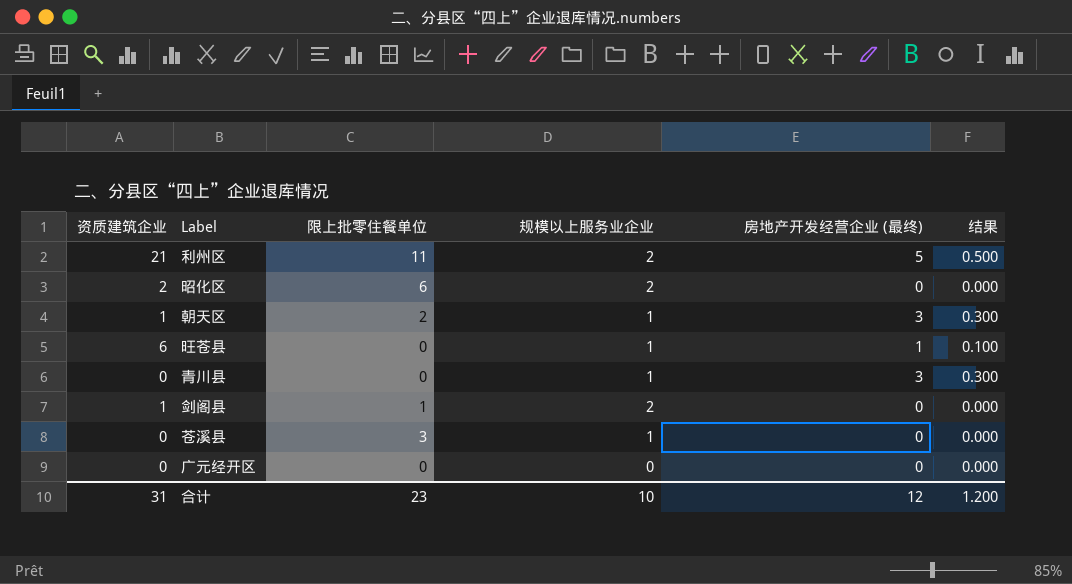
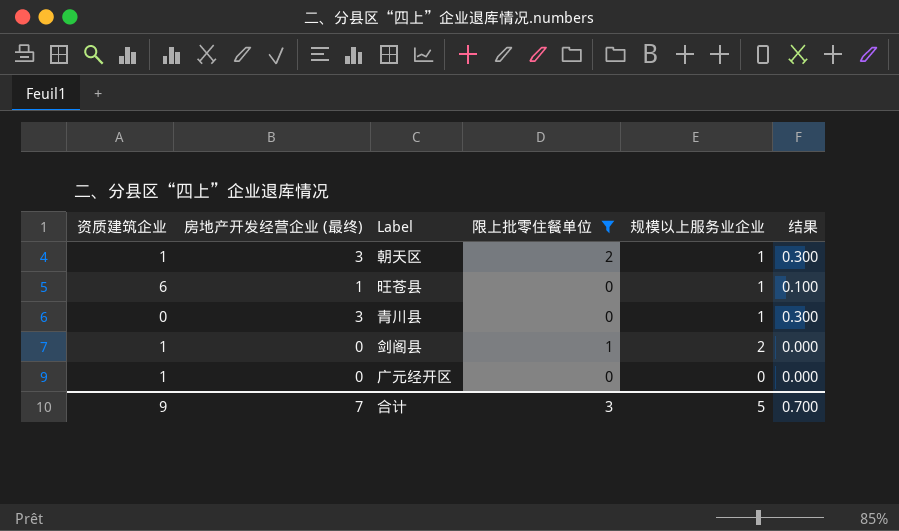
filter: none -> 限上批零住餐单位 <= 2
column 房地产开发经营企业 (最终) | position: 5 -> 2
广元经开区 | 资质建筑企业: 0 -> 1
合计 | 资质建筑企业: 31 -> 9
合计 | 房地产开发经营企业 (最终): 12 -> 7
合计 | 限上批零住餐单位: 23 -> 3
合计 | 规模以上服务业企业: 10 -> 5
合计 | 结果: 1.200 -> 0.700

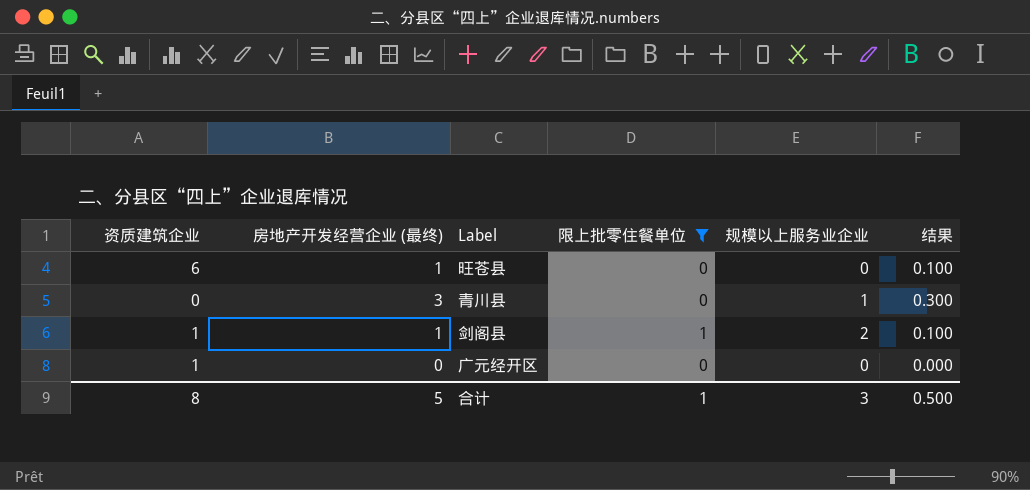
row 朝天区: 1 | 3 | 2 | 1 | 0.300 -> none
旺苍县 | 规模以上服务业企业: 1 -> 0
剑阁县 | 房地产开发经营企业 (最终): 0 -> 1
剑阁县 | 结果: 0.000 -> 0.100
合计 | 资质建筑企业: 9 -> 8
合计 | 房地产开发经营企业 (最终): 7 -> 5
合计 | 限上批零住餐单位: 3 -> 1
合计 | 规模以上服务业企业: 5 -> 3
合计 | 结果: 0.700 -> 0.500

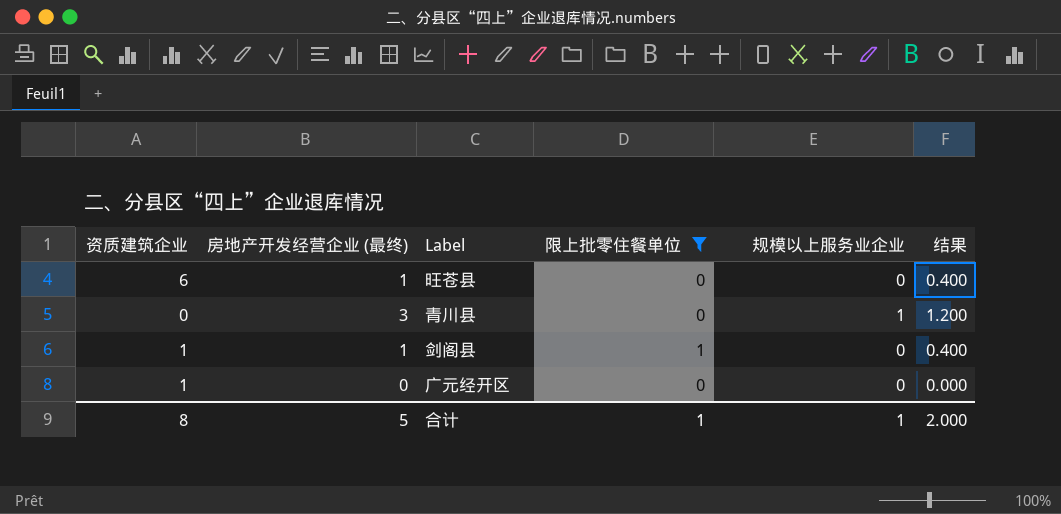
column 结果 | formula: [房地产开发经营企业 (最终)] * 0.1 -> [房地产开发经营企业 (最终)] * 0.4
剑阁县 | 规模以上服务业企业: 2 -> 0
合计 | 规模以上服务业企业: 3 -> 1
合计 | 结果: 0.500 -> 2.000

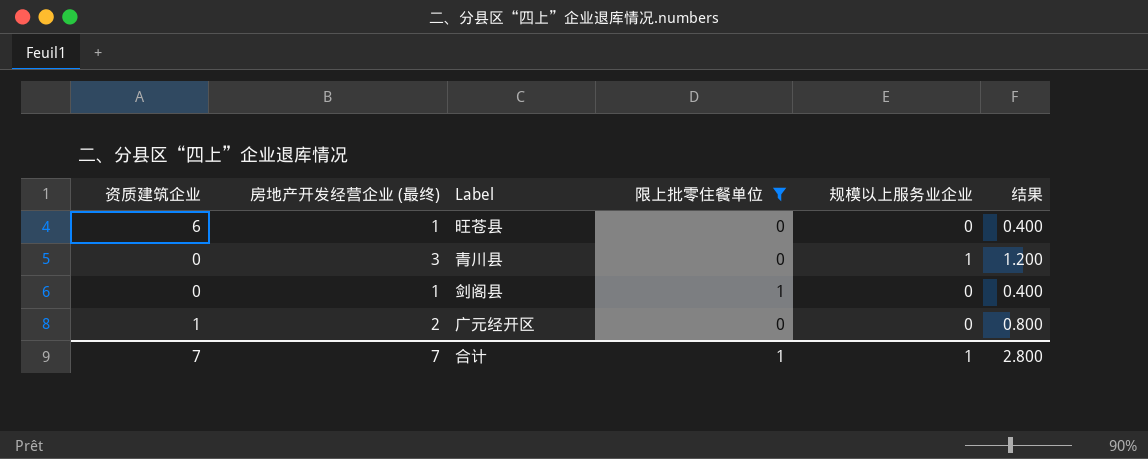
剑阁县 | 资质建筑企业: 1 -> 0
广元经开区 | 房地产开发经营企业 (最终): 0 -> 2
广元经开区 | 结果: 0.000 -> 0.800
合计 | 资质建筑企业: 8 -> 7
合计 | 房地产开发经营企业 (最终): 5 -> 7
合计 | 结果: 2.000 -> 2.800

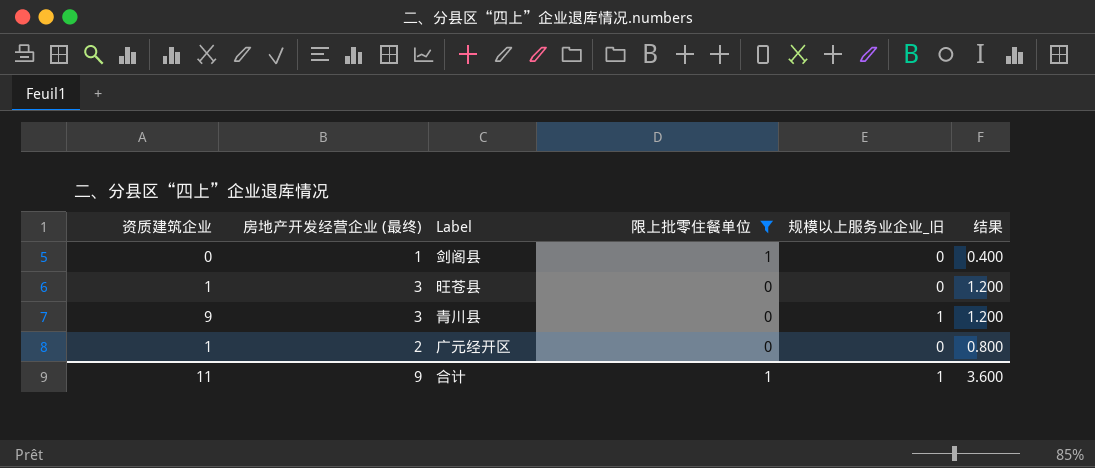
row order: none -> 限上批零住餐单位 descending
column name: 规模以上服务业企业 -> 规模以上服务业企业_旧
旺苍县 | 资质建筑企业: 6 -> 1
旺苍县 | 房地产开发经营企业 (最终): 1 -> 3
旺苍县 | 结果: 0.400 -> 1.200
青川县 | 资质建筑企业: 0 -> 9
合计 | 资质建筑企业: 7 -> 11
合计 | 房地产开发经营企业 (最终): 7 -> 9
合计 | 结果: 2.800 -> 3.600

